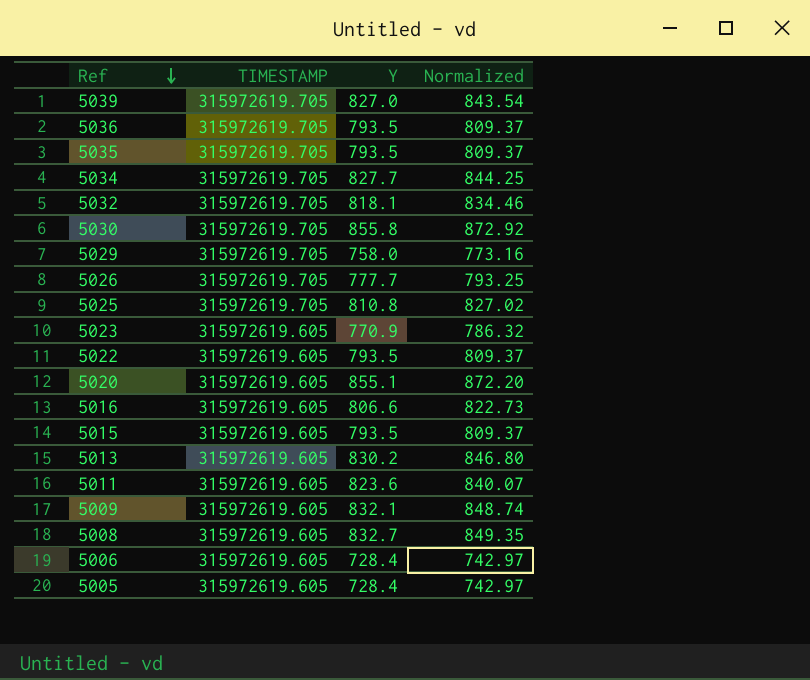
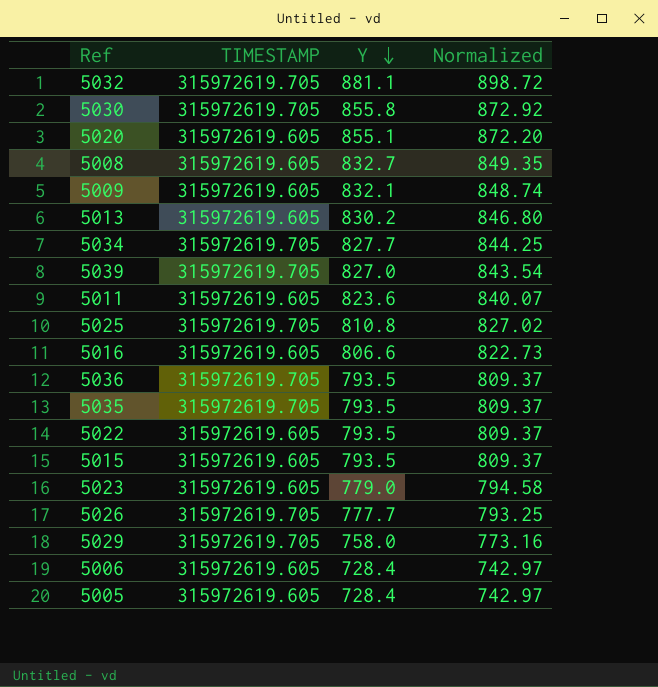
row order: Ref descending -> Y descending
5032 | Y: 818.1 -> 881.1
5032 | Normalized: 834.46 -> 898.72
5023 | Y: 770.9 -> 779.0
5023 | Normalized: 786.32 -> 794.58

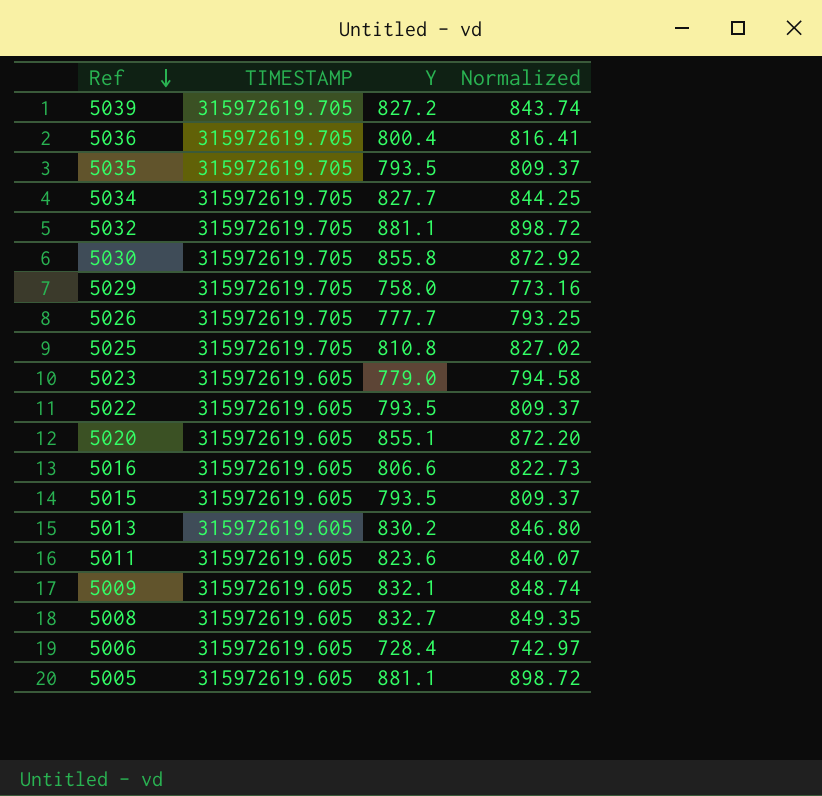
row order: Y descending -> Ref descending
5039 | Y: 827.0 -> 827.2
5039 | Normalized: 843.54 -> 843.74
5036 | Y: 793.5 -> 800.4
5036 | Normalized: 809.37 -> 816.41
5005 | Y: 728.4 -> 881.1
5005 | Normalized: 742.97 -> 898.72

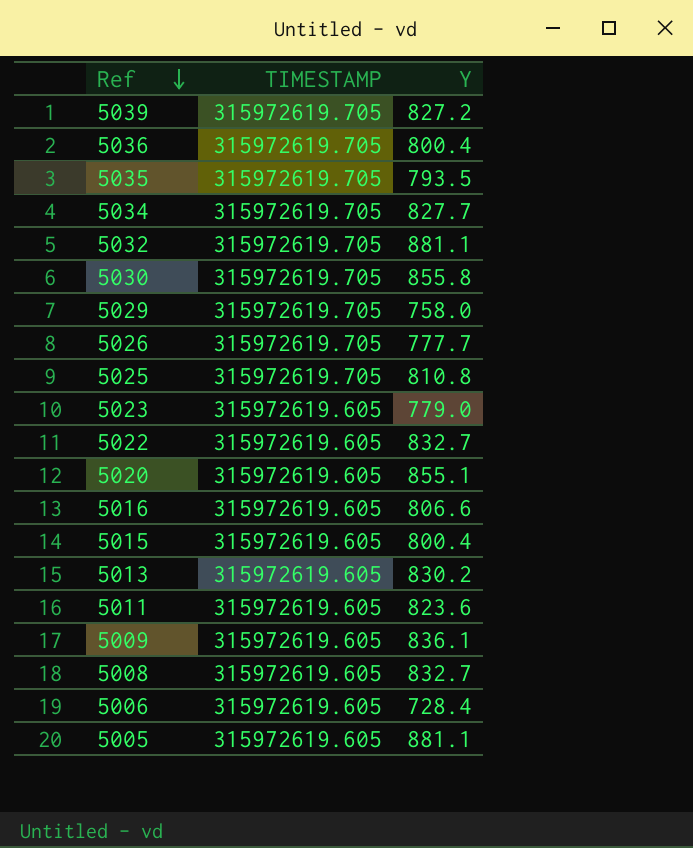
column Normalized | formula: [Y] * 1.02 -> none
5022 | Y: 793.5 -> 832.7
5015 | Y: 793.5 -> 800.4
5009 | Y: 832.1 -> 836.1

